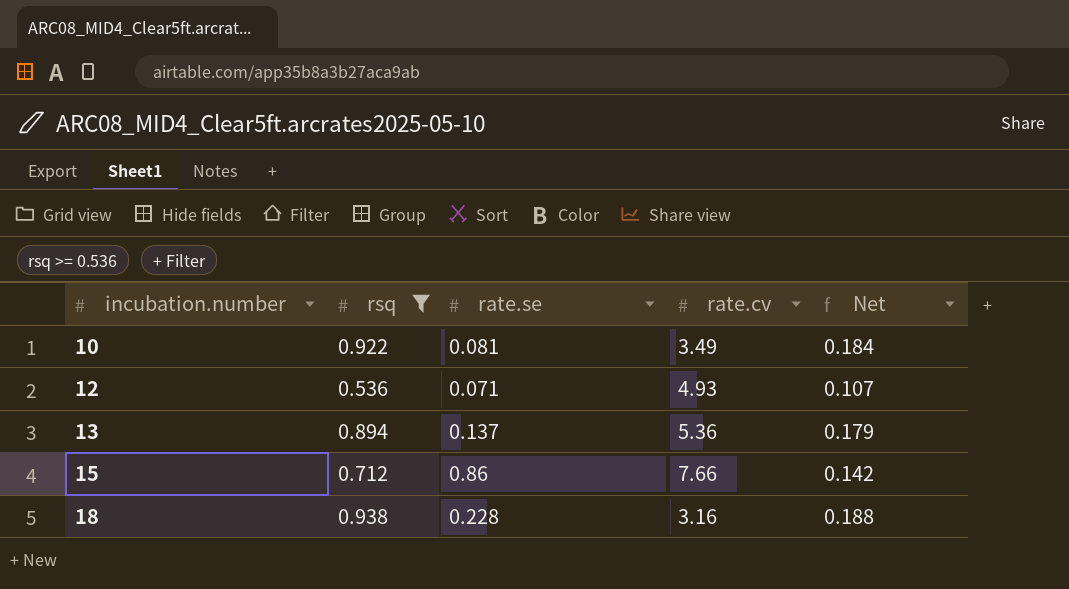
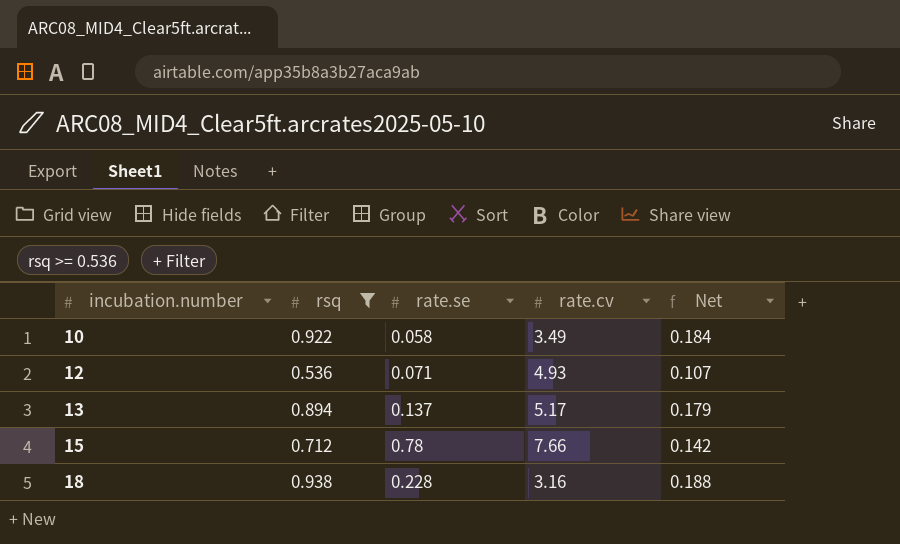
10 | rate.se: 0.081 -> 0.058
13 | rate.cv: 5.36 -> 5.17
15 | rate.se: 0.86 -> 0.78

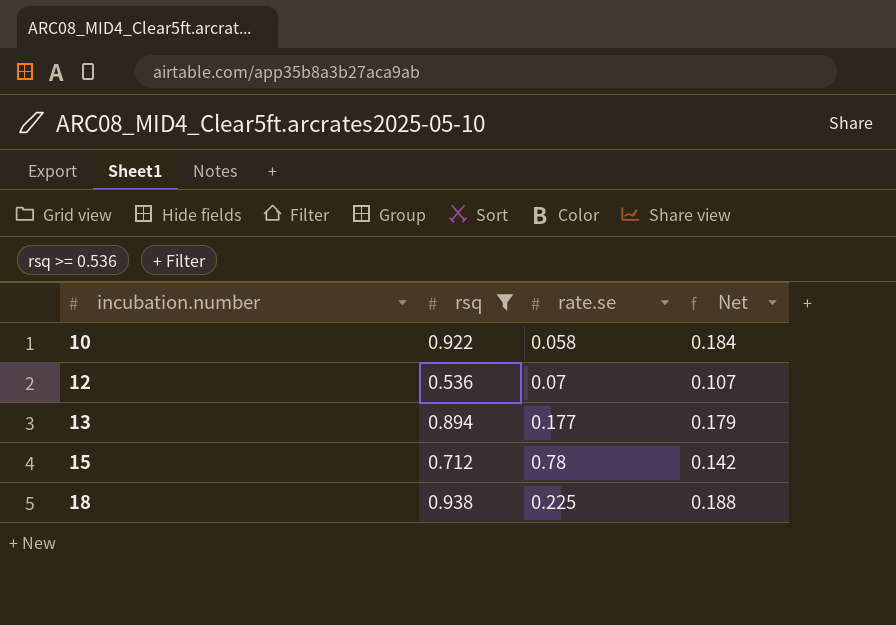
column rate.cv | position: 4 -> none
12 | rate.se: 0.071 -> 0.07
13 | rate.se: 0.137 -> 0.177
18 | rate.se: 0.228 -> 0.225

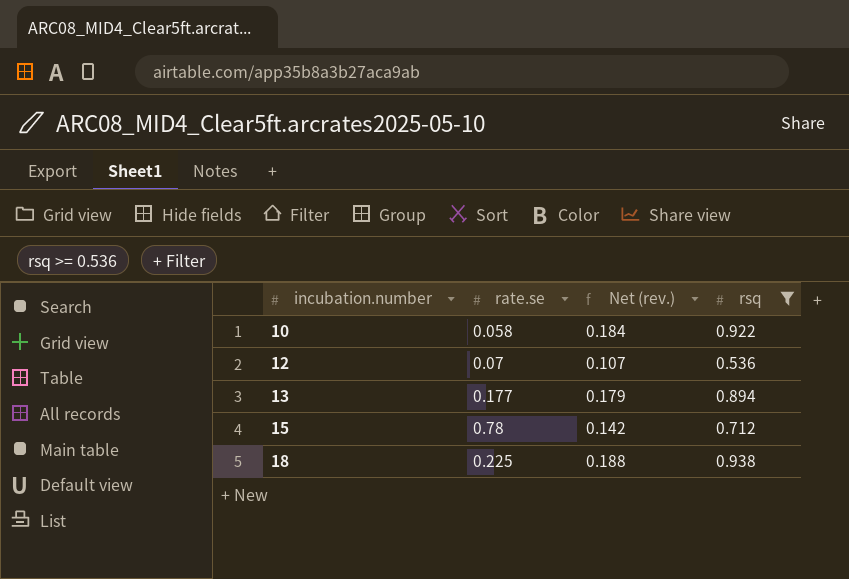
column name: Net -> Net (rev.)
column rsq | position: 2 -> 4

